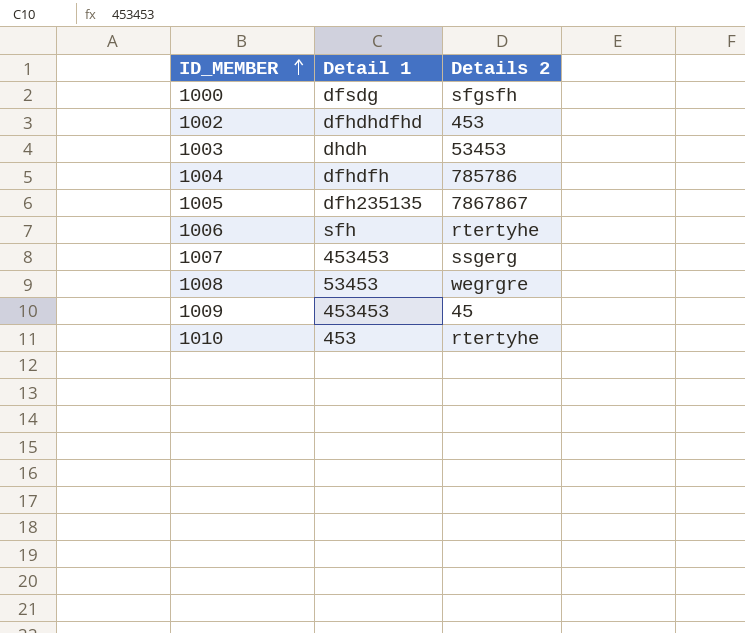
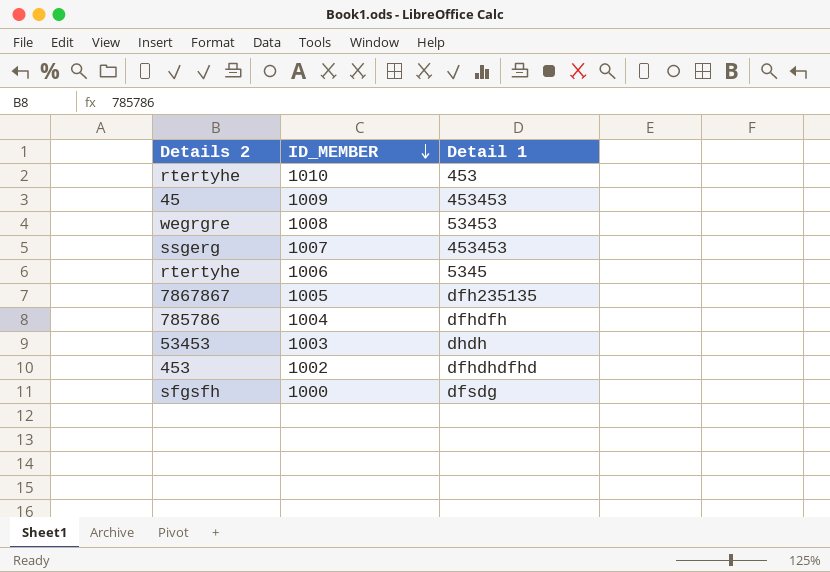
row order: ID_MEMBER ascending -> ID_MEMBER descending
column Details 2 | position: 3 -> 1
1006 | Detail 1: sfh -> 5345

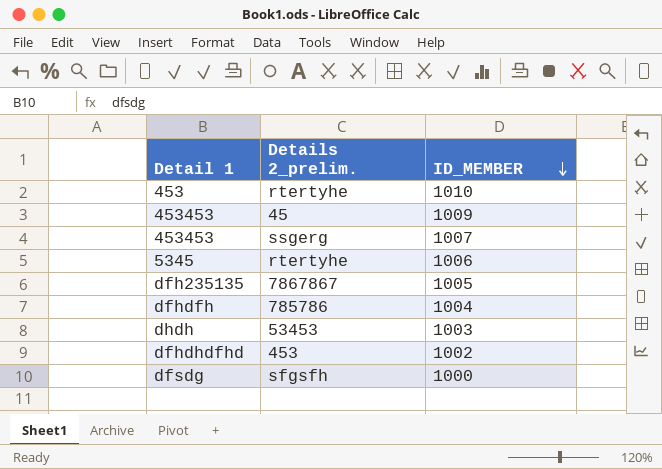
column Detail 1 | position: 3 -> 1
column name: Details 2 -> Details 2_prelim.
row 1008: wegrgre | 53453 -> none

